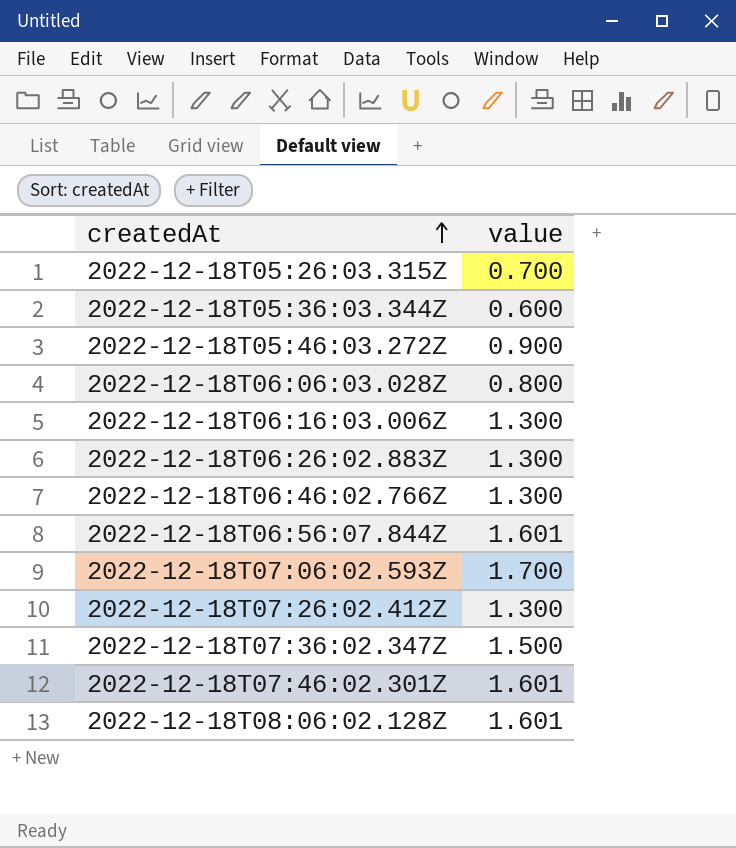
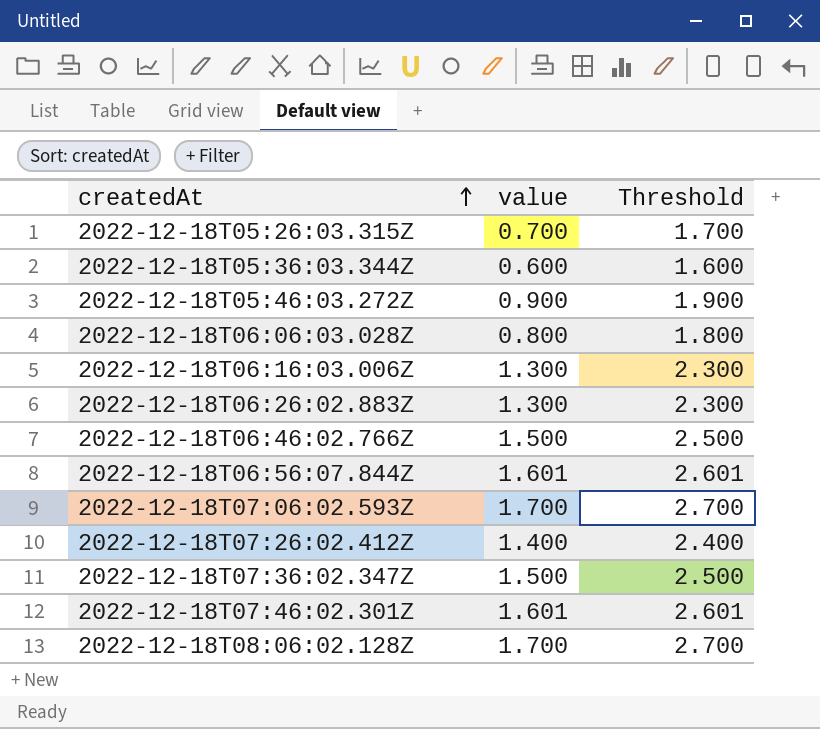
column Threshold | formula: none -> [value] + 1
2022-12-18T06:46:02.766Z | value: 1.300 -> 1.500
2022-12-18T07:26:02.412Z | value: 1.300 -> 1.400
2022-12-18T08:06:02.128Z | value: 1.601 -> 1.700

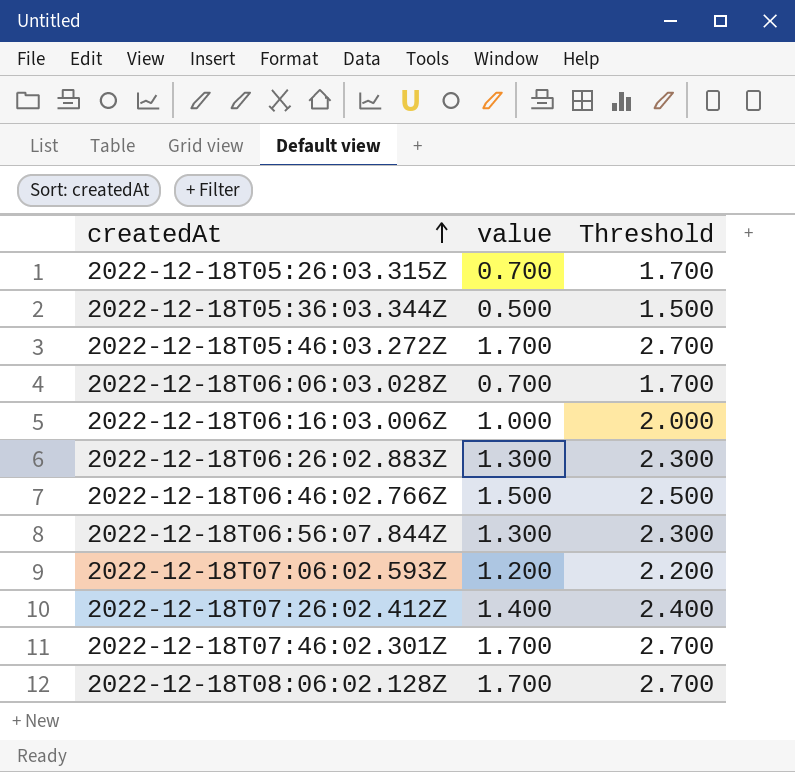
row 2022-12-18T07:36:02.347Z: 1.500 | 2.500 -> none
2022-12-18T05:36:03.344Z | value: 0.600 -> 0.500
2022-12-18T05:36:03.344Z | Threshold: 1.600 -> 1.500
2022-12-18T05:46:03.272Z | value: 0.900 -> 1.700
2022-12-18T05:46:03.272Z | Threshold: 1.900 -> 2.700
2022-12-18T06:06:03.028Z | value: 0.800 -> 0.700
2022-12-18T06:06:03.028Z | Threshold: 1.800 -> 1.700
2022-12-18T06:16:03.006Z | value: 1.300 -> 1.000
2022-12-18T06:16:03.006Z | Threshold: 2.300 -> 2.000
2022-12-18T06:56:07.844Z | value: 1.601 -> 1.300
2022-12-18T06:56:07.844Z | Threshold: 2.601 -> 2.300
2022-12-18T07:06:02.593Z | value: 1.700 -> 1.200
2022-12-18T07:06:02.593Z | Threshold: 2.700 -> 2.200
2022-12-18T07:46:02.301Z | value: 1.601 -> 1.700
2022-12-18T07:46:02.301Z | Threshold: 2.601 -> 2.700

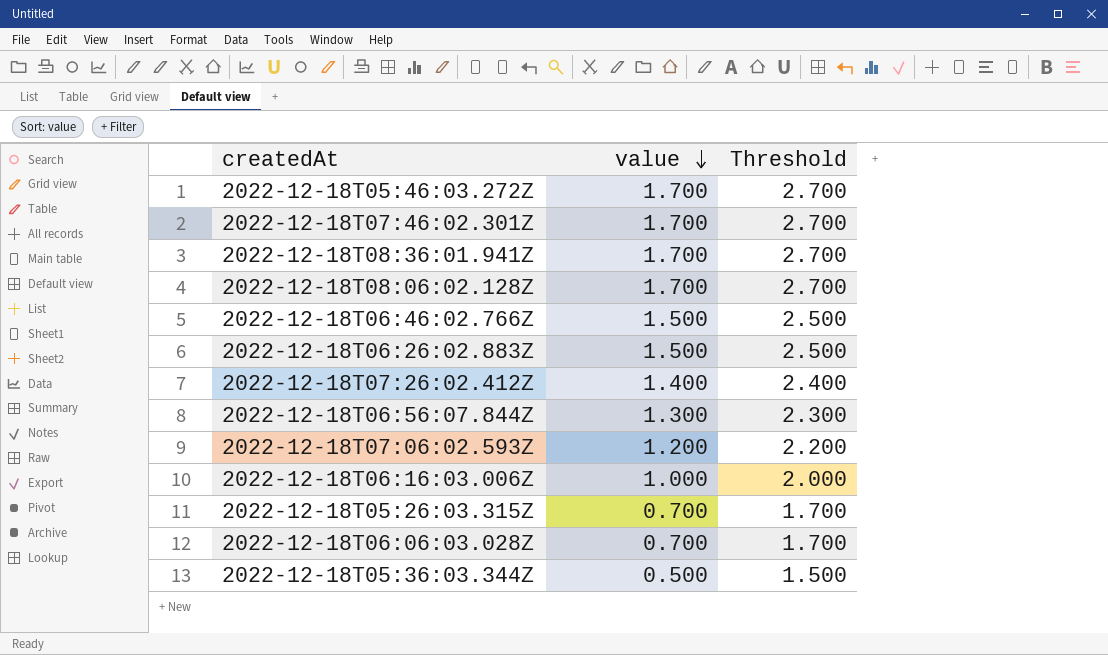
row order: createdAt ascending -> value descending
row 2022-12-18T08:36:01.941Z: none -> 1.700 | 2.700
2022-12-18T06:26:02.883Z | value: 1.300 -> 1.500
2022-12-18T06:26:02.883Z | Threshold: 2.300 -> 2.500

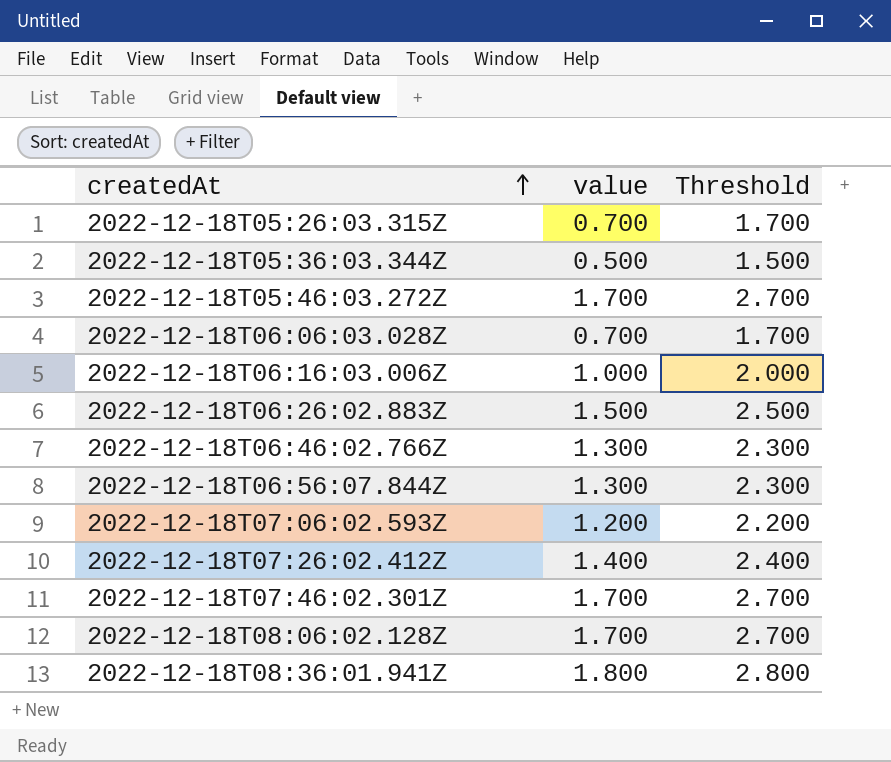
row order: value descending -> createdAt ascending
2022-12-18T06:46:02.766Z | value: 1.500 -> 1.300
2022-12-18T06:46:02.766Z | Threshold: 2.500 -> 2.300
2022-12-18T08:36:01.941Z | value: 1.700 -> 1.800
2022-12-18T08:36:01.941Z | Threshold: 2.700 -> 2.800

